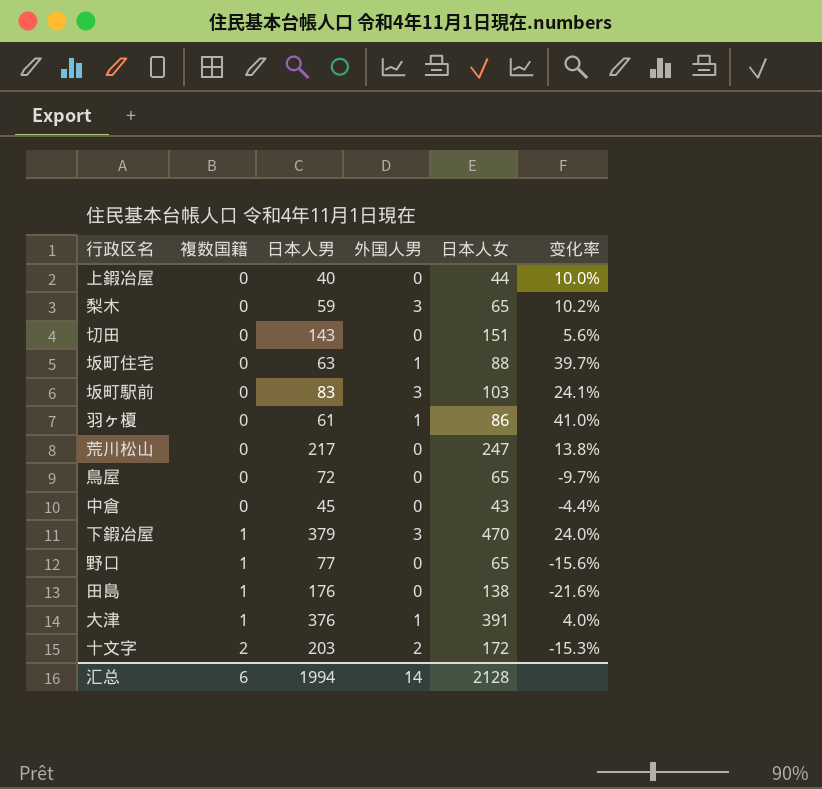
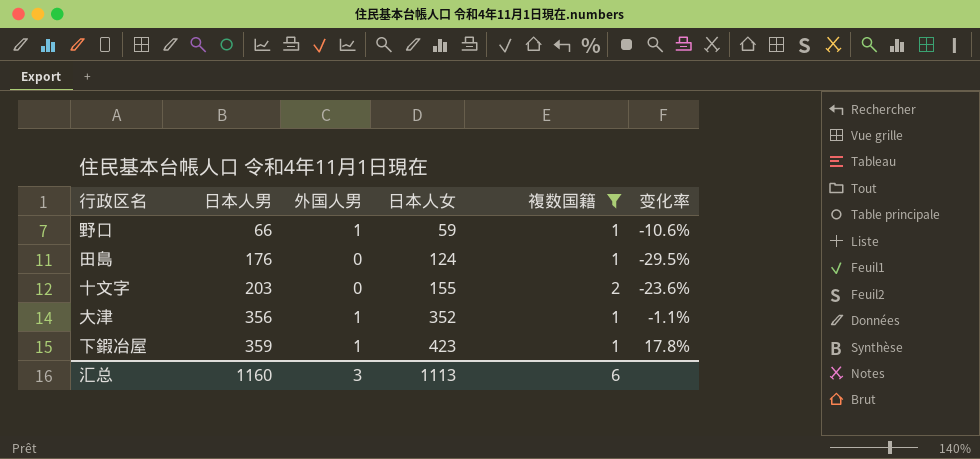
filter: none -> 複数国籍 != 0
row order: 複数国籍 ascending -> 日本人男 ascending
column 複数国籍 | position: 2 -> 5
野口 | 日本人男: 77 -> 66
野口 | 外国人男: 0 -> 1
野口 | 日本人女: 65 -> 59
野口 | 变化率: -15.6% -> -10.6%
田島 | 日本人女: 138 -> 124
田島 | 变化率: -21.6% -> -29.5%
十文字 | 外国人男: 2 -> 0
十文字 | 日本人女: 172 -> 155
十文字 | 变化率: -15.3% -> -23.6%
大津 | 日本人男: 376 -> 356
大津 | 日本人女: 391 -> 352
大津 | 变化率: 4.0% -> -1.1%
下鍜冶屋 | 日本人男: 379 -> 359
下鍜冶屋 | 外国人男: 3 -> 1
下鍜冶屋 | 日本人女: 470 -> 423
下鍜冶屋 | 变化率: 24.0% -> 17.8%
汇总 | 日本人男: 1994 -> 1160
汇总 | 外国人男: 14 -> 3
汇总 | 日本人女: 2128 -> 1113

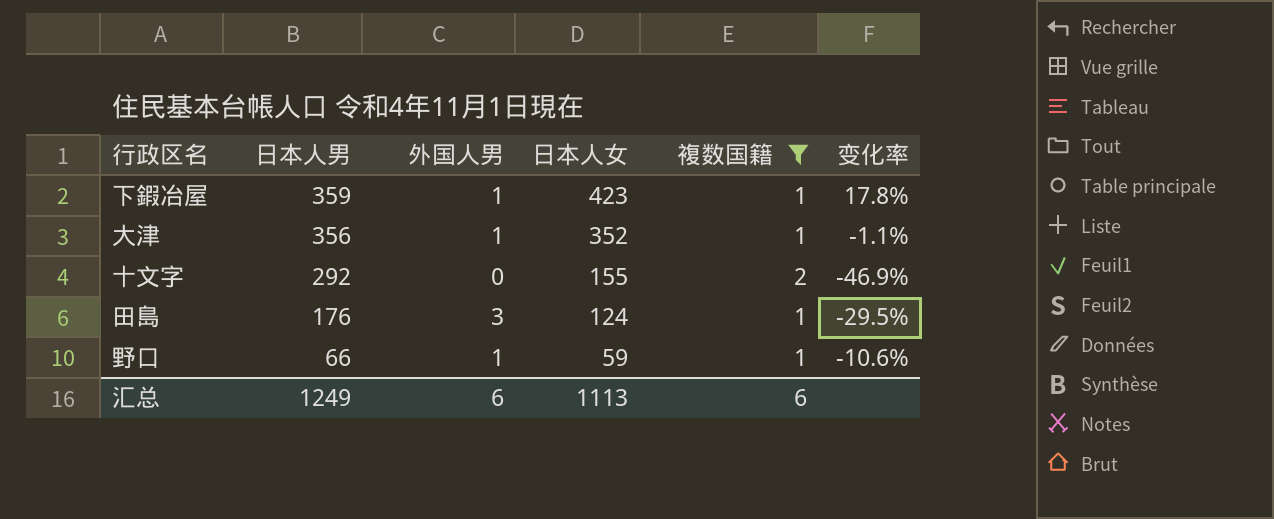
row order: 日本人男 ascending -> 日本人男 descending
十文字 | 日本人男: 203 -> 292
十文字 | 变化率: -23.6% -> -46.9%
田島 | 外国人男: 0 -> 3
汇总 | 日本人男: 1160 -> 1249
汇总 | 外国人男: 3 -> 6

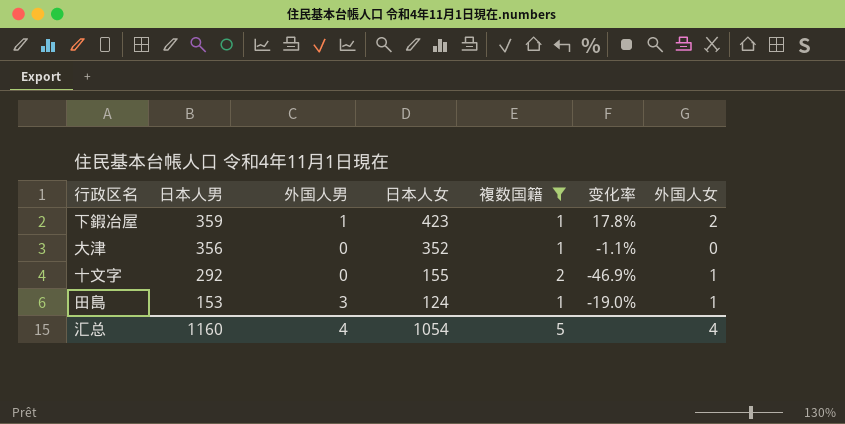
column 外国人女 | position: none -> 7
row 野口: 66 | 1 | 59 | 1 | -10.6% -> none
大津 | 外国人男: 1 -> 0
田島 | 日本人男: 176 -> 153
田島 | 变化率: -29.5% -> -19.0%
汇总 | 日本人男: 1249 -> 1160
汇总 | 外国人男: 6 -> 4
汇总 | 日本人女: 1113 -> 1054
汇总 | 複数国籍: 6 -> 5

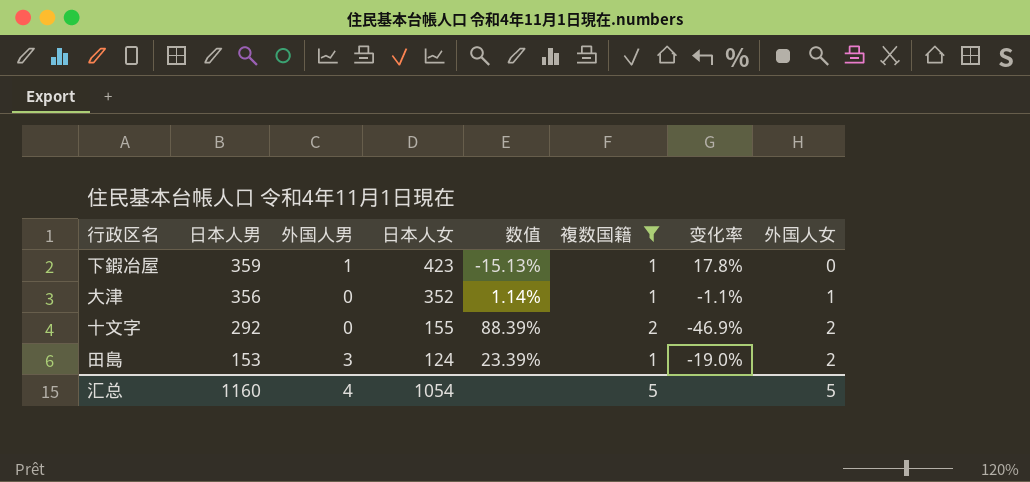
column 数值 | formula: none -> ([日本人男] - [日本人女]) / [日本人女]
下鍜冶屋 | 外国人女: 2 -> 0
大津 | 外国人女: 0 -> 1
十文字 | 外国人女: 1 -> 2
田島 | 外国人女: 1 -> 2
汇总 | 外国人女: 4 -> 5

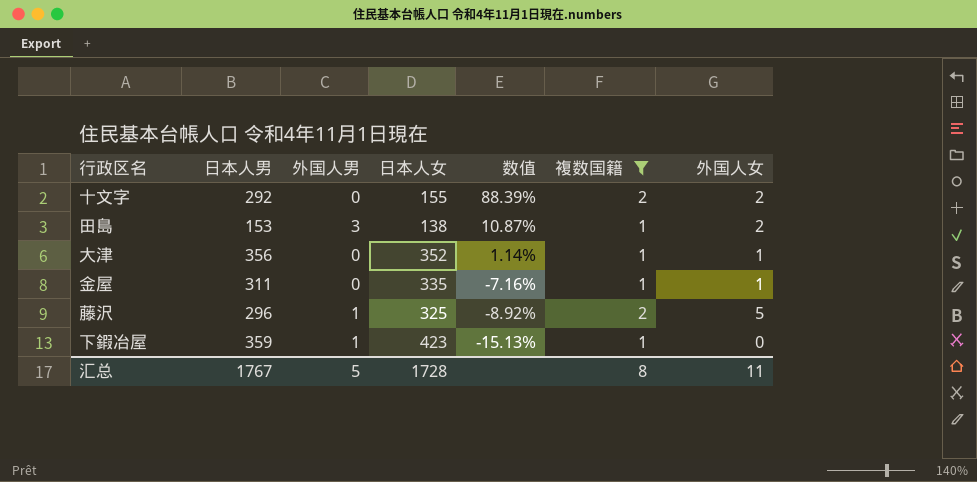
row order: 日本人男 descending -> 数值 descending
column 变化率 | formula: ([日本人女] - [日本人男]) / [日本人男] -> none
田島 | 日本人女: 124 -> 138
田島 | 数值: 23.39% -> 10.87%
row 金屋: none -> 311 | 0 | 335 | -7.16% | 1 | 1
row 藤沢: none -> 296 | 1 | 325 | -8.92% | 2 | 5
汇总 | 日本人男: 1160 -> 1767
汇总 | 外国人男: 4 -> 5
汇总 | 日本人女: 1054 -> 1728
汇总 | 複数国籍: 5 -> 8
汇总 | 外国人女: 5 -> 11

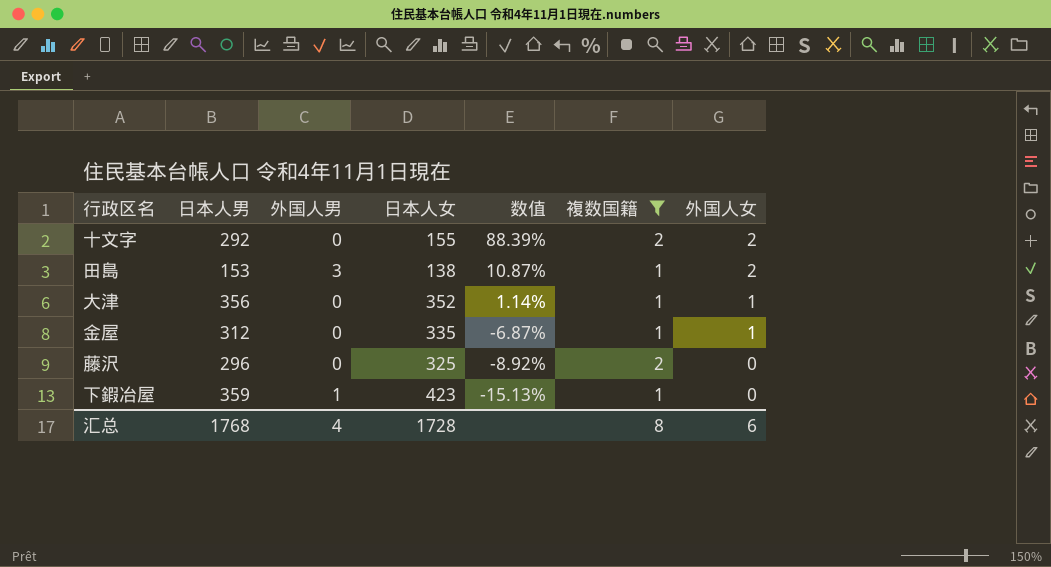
金屋 | 日本人男: 311 -> 312
金屋 | 数值: -7.16% -> -6.87%
藤沢 | 外国人男: 1 -> 0
藤沢 | 外国人女: 5 -> 0
汇总 | 日本人男: 1767 -> 1768
汇总 | 外国人男: 5 -> 4
汇总 | 外国人女: 11 -> 6

